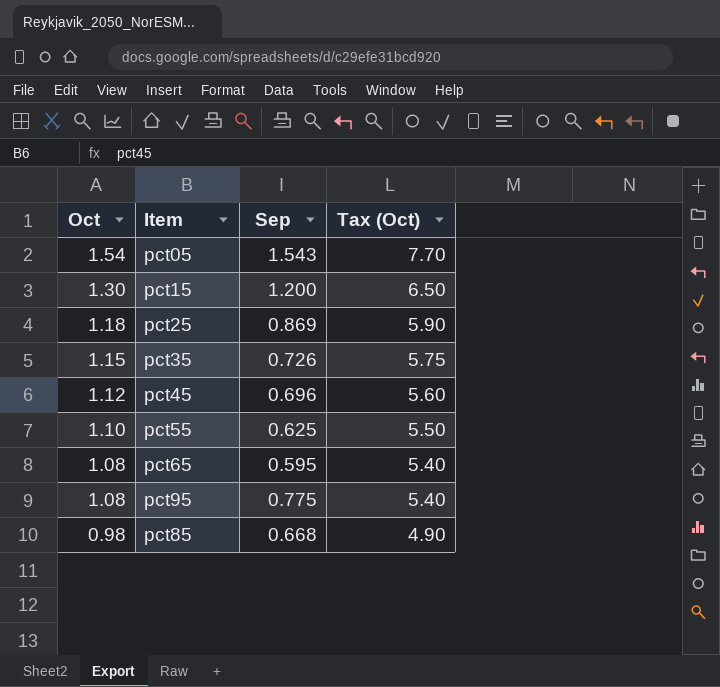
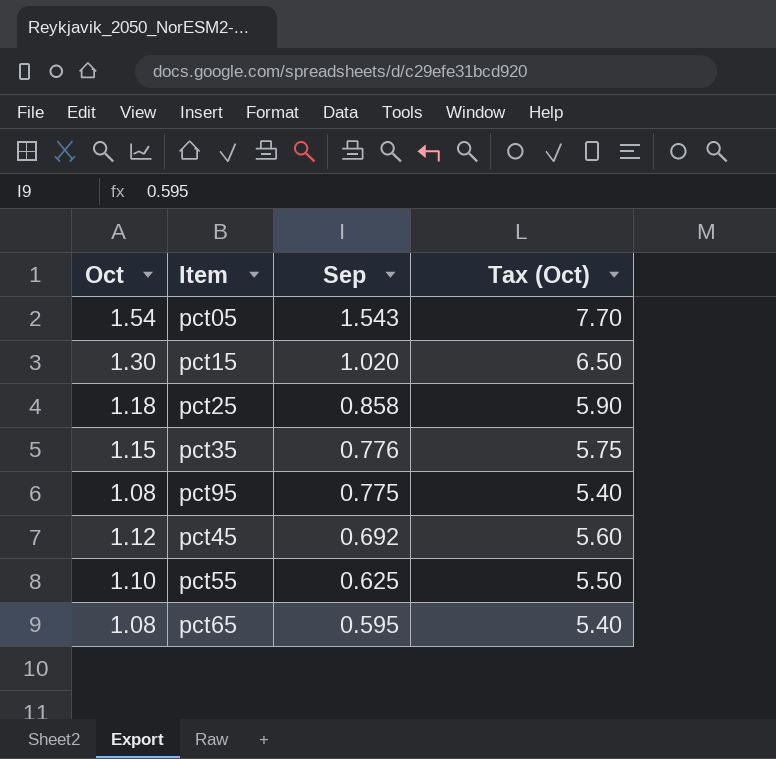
row order: Oct descending -> Sep descending
row pct85: 0.98 | 0.668 | 4.90 -> none
pct15 | Sep: 1.200 -> 1.020
pct25 | Sep: 0.869 -> 0.858
pct35 | Sep: 0.726 -> 0.776
pct45 | Sep: 0.696 -> 0.692

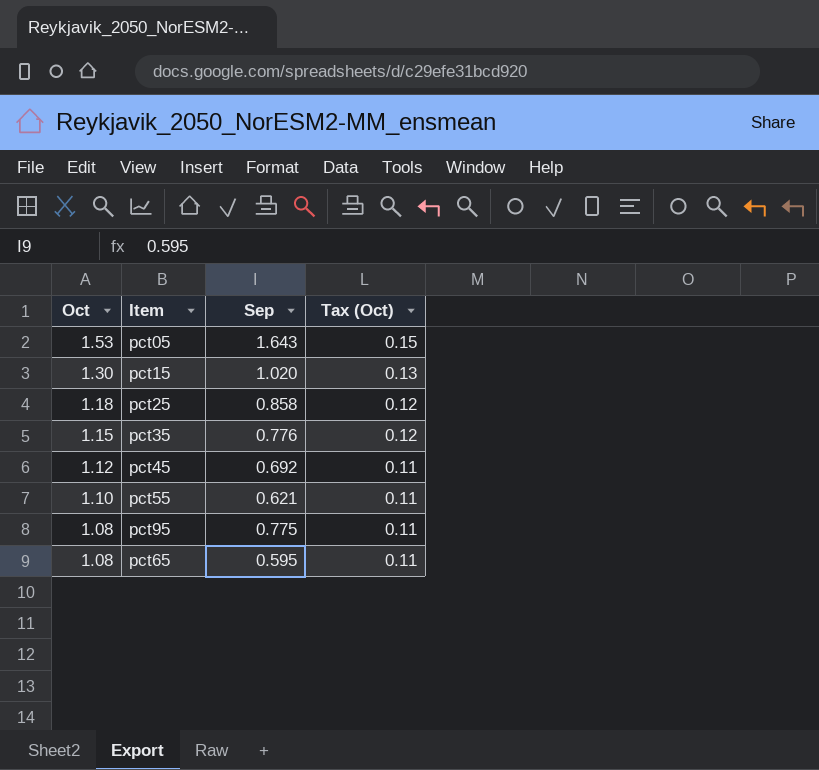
row order: Sep descending -> Oct descending
column Tax (Oct) | formula: [Oct] * 5 -> [Oct] * 0.1
pct05 | Oct: 1.54 -> 1.53
pct05 | Sep: 1.543 -> 1.643
pct55 | Sep: 0.625 -> 0.621

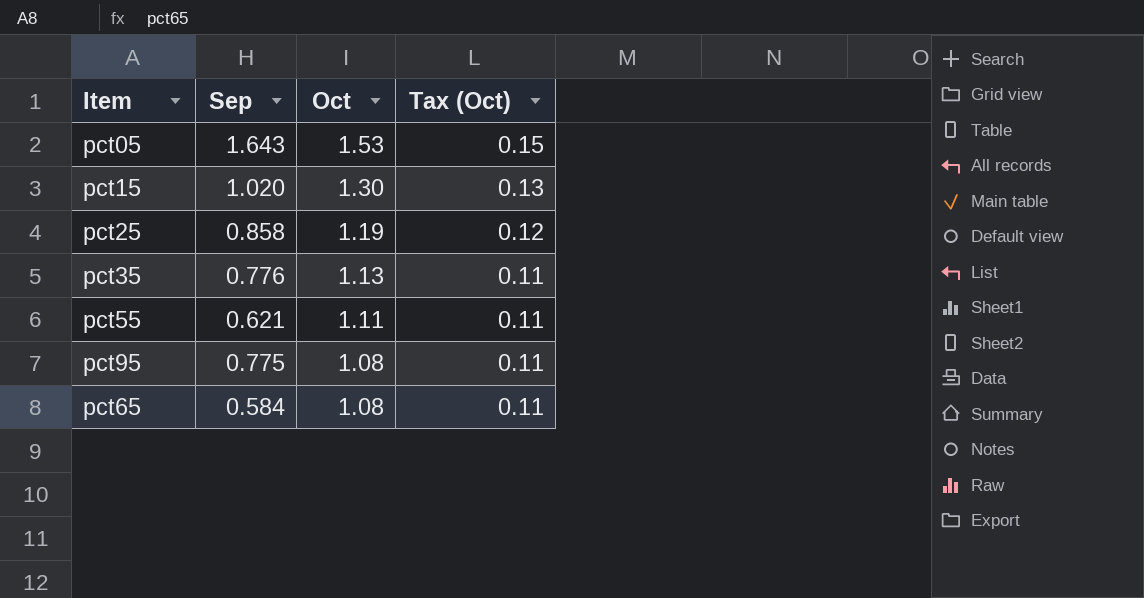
column Oct | position: 1 -> 3
row pct45: 1.12 | 0.692 | 0.11 -> none
pct25 | Oct: 1.18 -> 1.19
pct35 | Oct: 1.15 -> 1.13
pct35 | Tax (Oct): 0.12 -> 0.11
pct55 | Oct: 1.10 -> 1.11
pct65 | Sep: 0.595 -> 0.584

